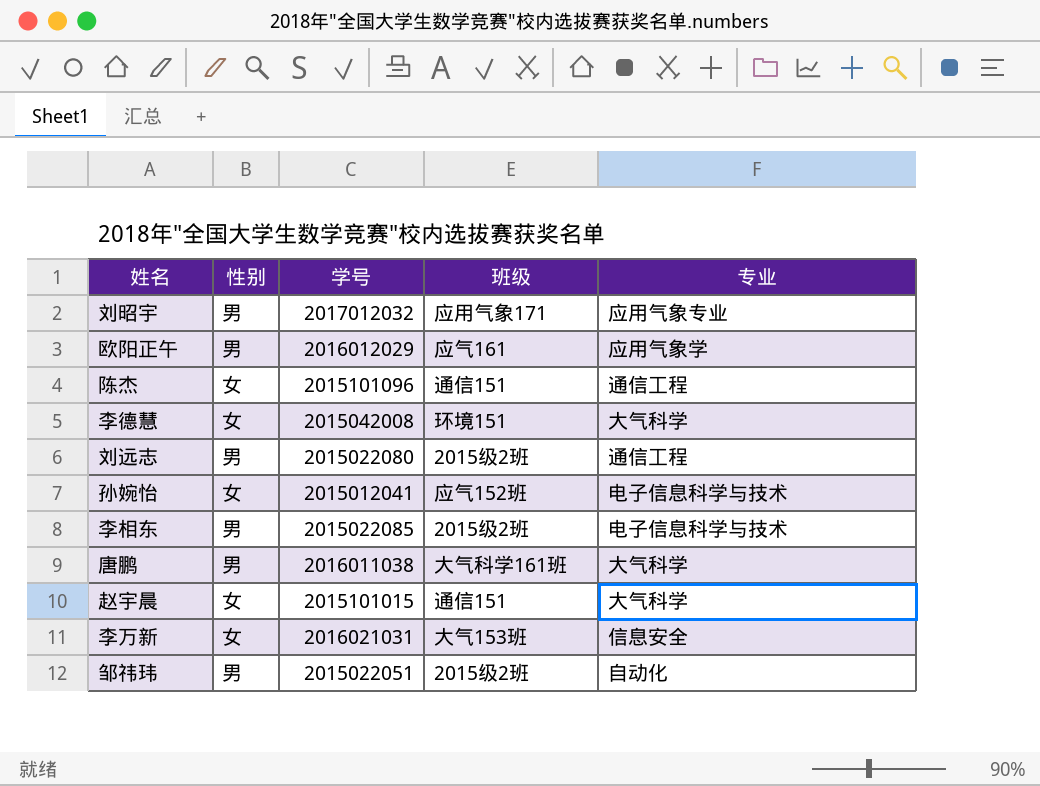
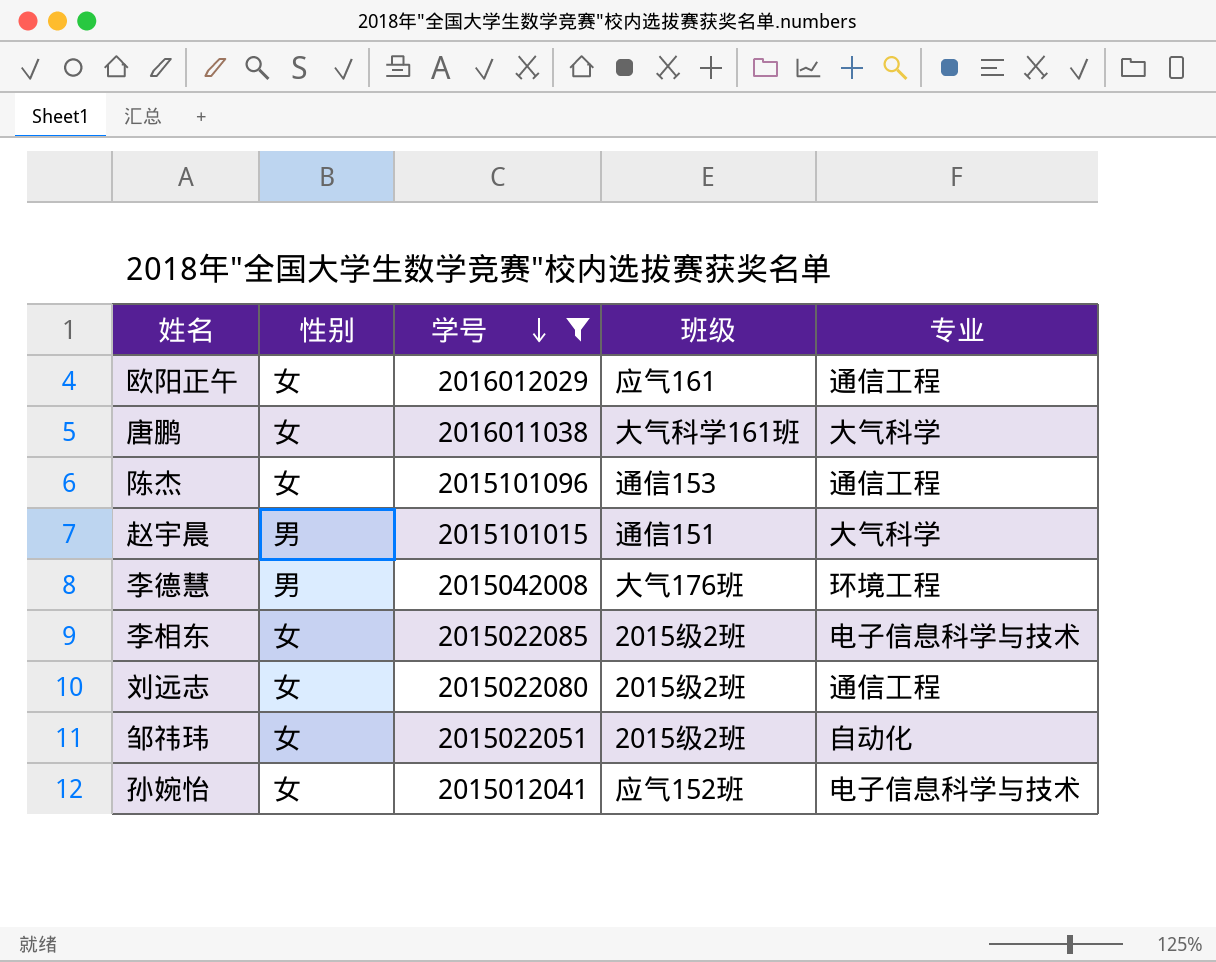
filter: none -> 学号 <= 2016012029
row order: none -> 学号 descending
欧阳正午 | 性别: 男 -> 女
欧阳正午 | 专业: 应用气象学 -> 通信工程
唐鹏 | 性别: 男 -> 女
陈杰 | 班级: 通信151 -> 通信153
赵宇晨 | 性别: 女 -> 男
李德慧 | 性别: 女 -> 男
李德慧 | 班级: 环境151 -> 大气176班
李德慧 | 专业: 大气科学 -> 环境工程
李相东 | 性别: 男 -> 女
刘远志 | 性别: 男 -> 女
邹祎玮 | 性别: 男 -> 女

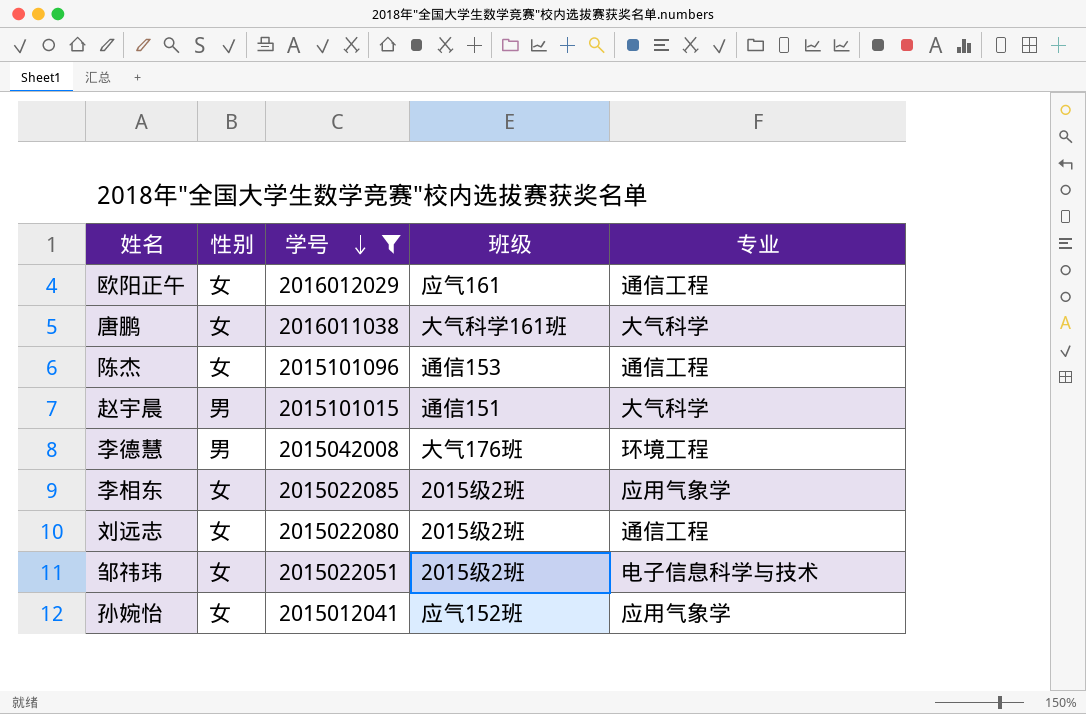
李相东 | 专业: 电子信息科学与技术 -> 应用气象学
邹祎玮 | 专业: 自动化 -> 电子信息科学与技术
孙婉怡 | 专业: 电子信息科学与技术 -> 应用气象学

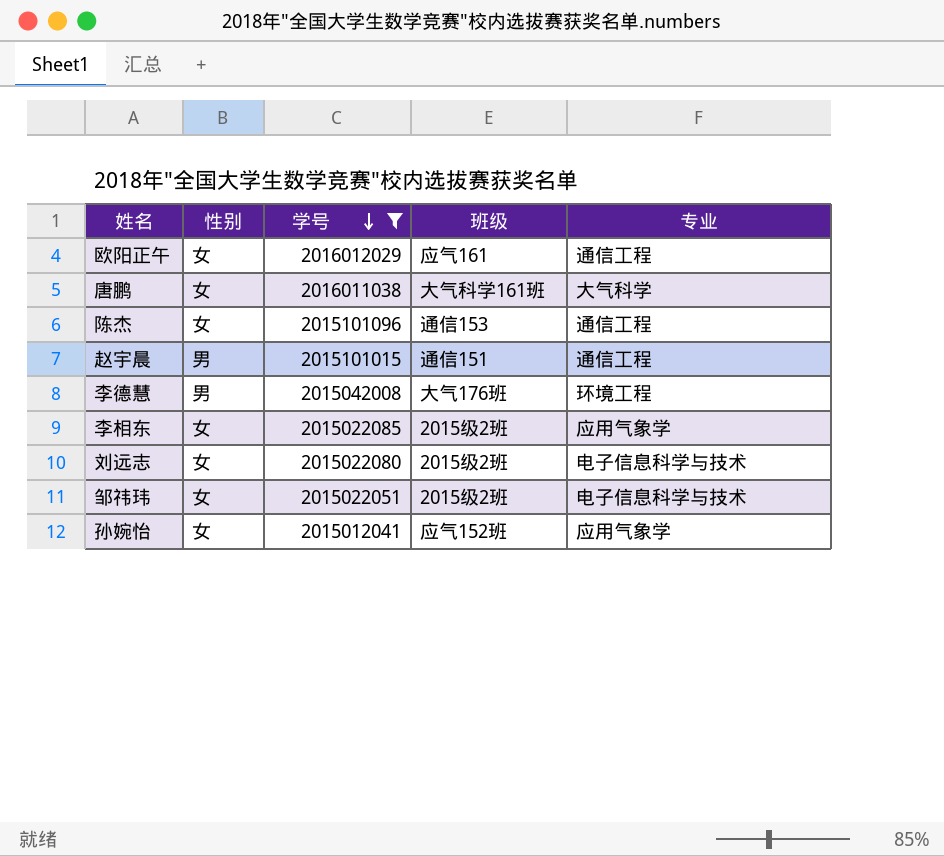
赵宇晨 | 专业: 大气科学 -> 通信工程
刘远志 | 专业: 通信工程 -> 电子信息科学与技术

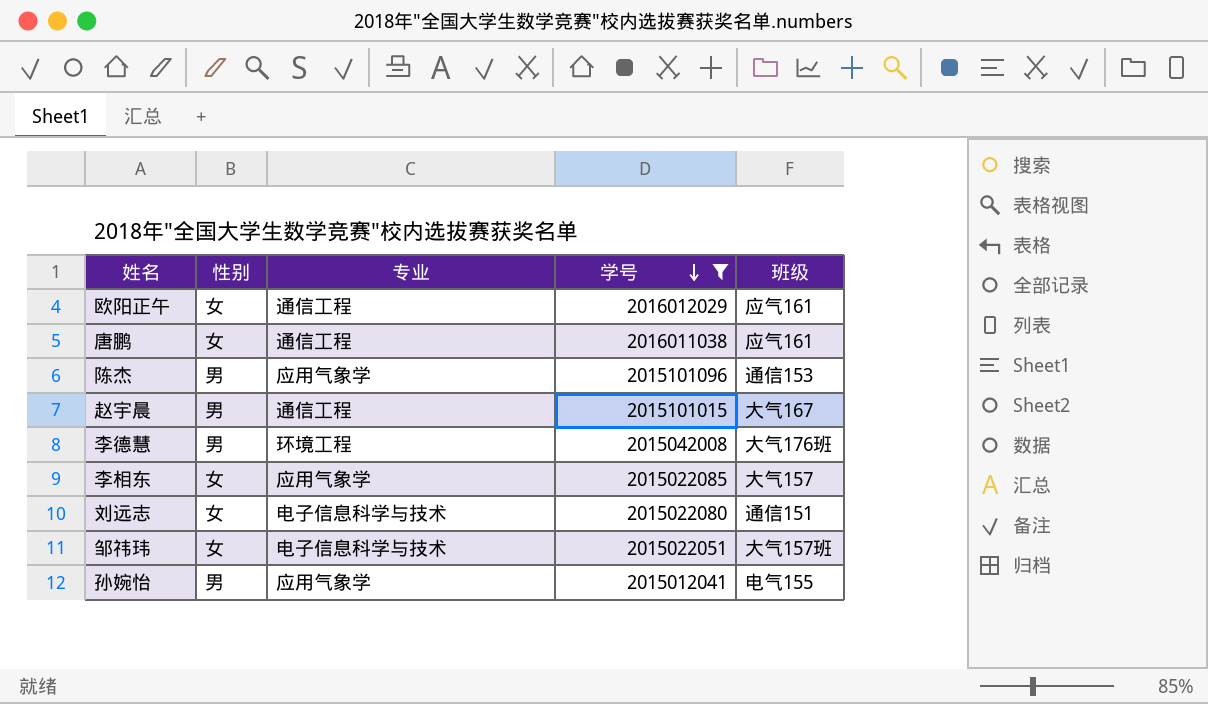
column 专业 | position: 5 -> 3
唐鹏 | 专业: 大气科学 -> 通信工程
唐鹏 | 班级: 大气科学161班 -> 应气161
陈杰 | 性别: 女 -> 男
陈杰 | 专业: 通信工程 -> 应用气象学
赵宇晨 | 班级: 通信151 -> 大气167
李相东 | 班级: 2015级2班 -> 大气157
刘远志 | 班级: 2015级2班 -> 通信151
邹祎玮 | 班级: 2015级2班 -> 大气157班
孙婉怡 | 性别: 女 -> 男
孙婉怡 | 班级: 应气152班 -> 电气155

